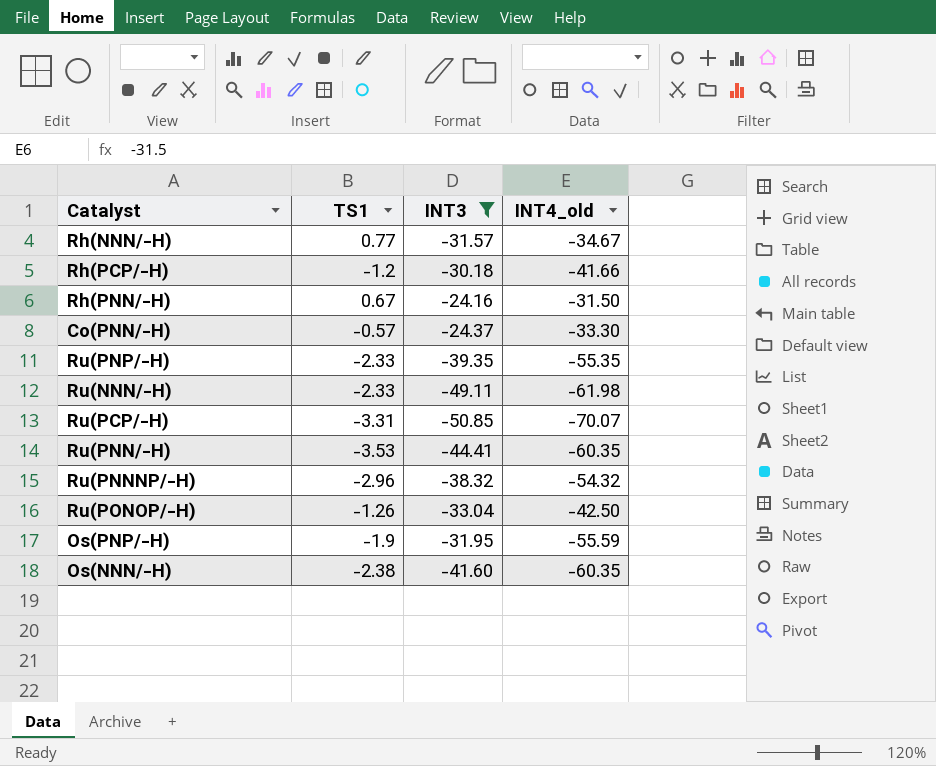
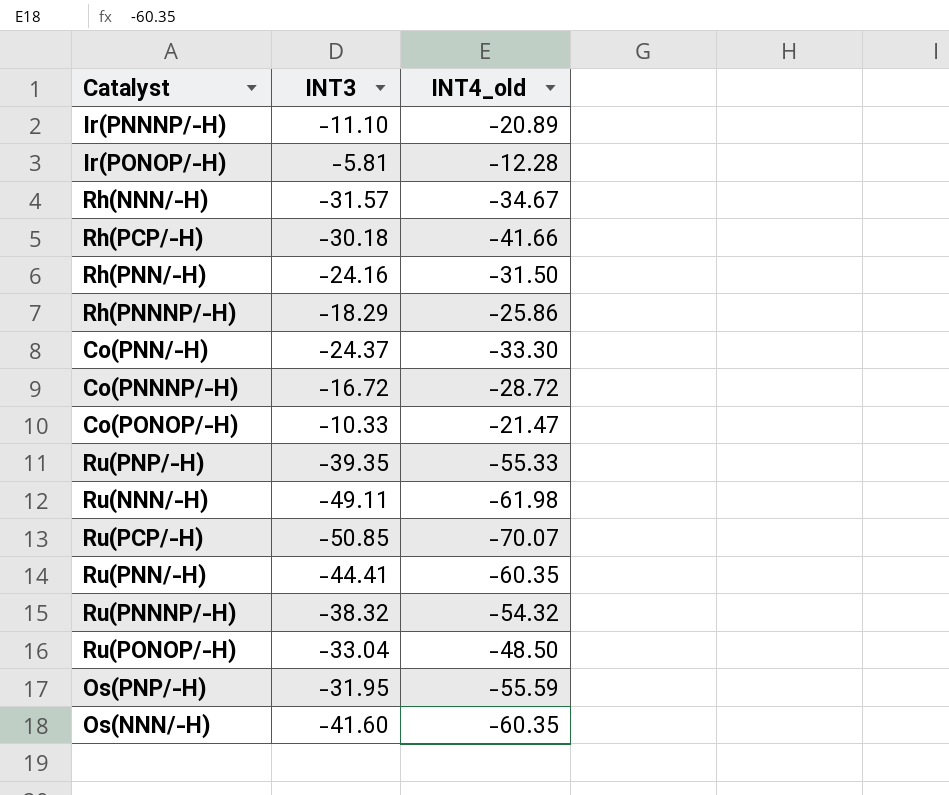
filter: INT3 <= -24.16 -> none
column TS1 | position: 2 -> none
Ru(PNP/-H) | INT4_old: -55.35 -> -55.33
Ru(PONOP/-H) | INT4_old: -42.50 -> -48.50

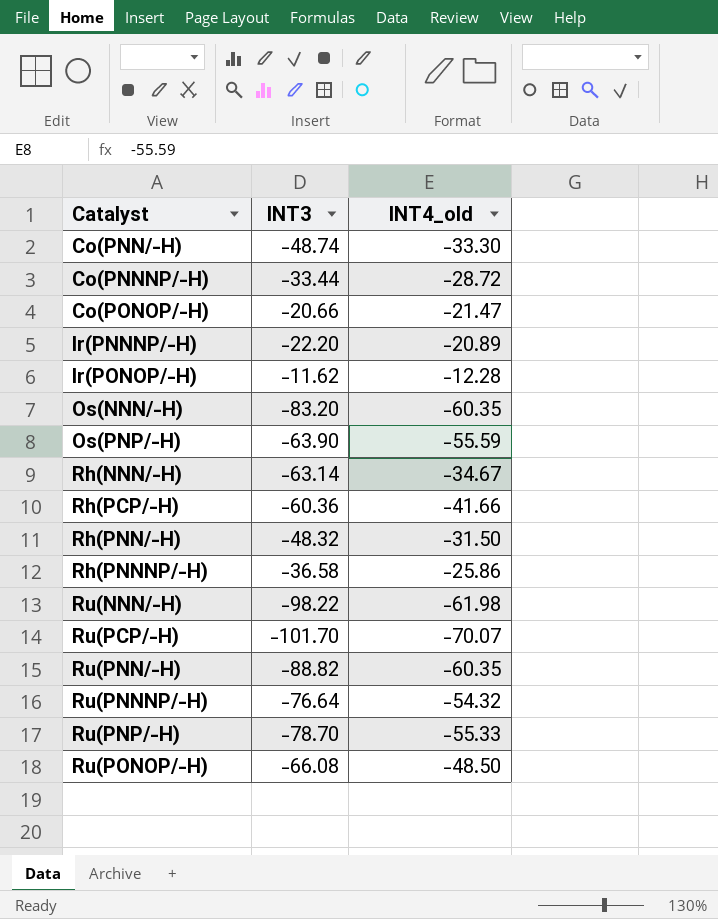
row order: none -> Catalyst ascending
Co(PNN/-H) | INT3: -24.37 -> -48.74
Co(PNNNP/-H) | INT3: -16.72 -> -33.44
Co(PONOP/-H) | INT3: -10.33 -> -20.66
Ir(PNNNP/-H) | INT3: -11.10 -> -22.20
Ir(PONOP/-H) | INT3: -5.81 -> -11.62
Os(NNN/-H) | INT3: -41.60 -> -83.20
Os(PNP/-H) | INT3: -31.95 -> -63.90
Rh(NNN/-H) | INT3: -31.57 -> -63.14
Rh(PCP/-H) | INT3: -30.18 -> -60.36
Rh(PNN/-H) | INT3: -24.16 -> -48.32
Rh(PNNNP/-H) | INT3: -18.29 -> -36.58
Ru(NNN/-H) | INT3: -49.11 -> -98.22
Ru(PCP/-H) | INT3: -50.85 -> -101.70
Ru(PNN/-H) | INT3: -44.41 -> -88.82
Ru(PNNNP/-H) | INT3: -38.32 -> -76.64
Ru(PNP/-H) | INT3: -39.35 -> -78.70
Ru(PONOP/-H) | INT3: -33.04 -> -66.08

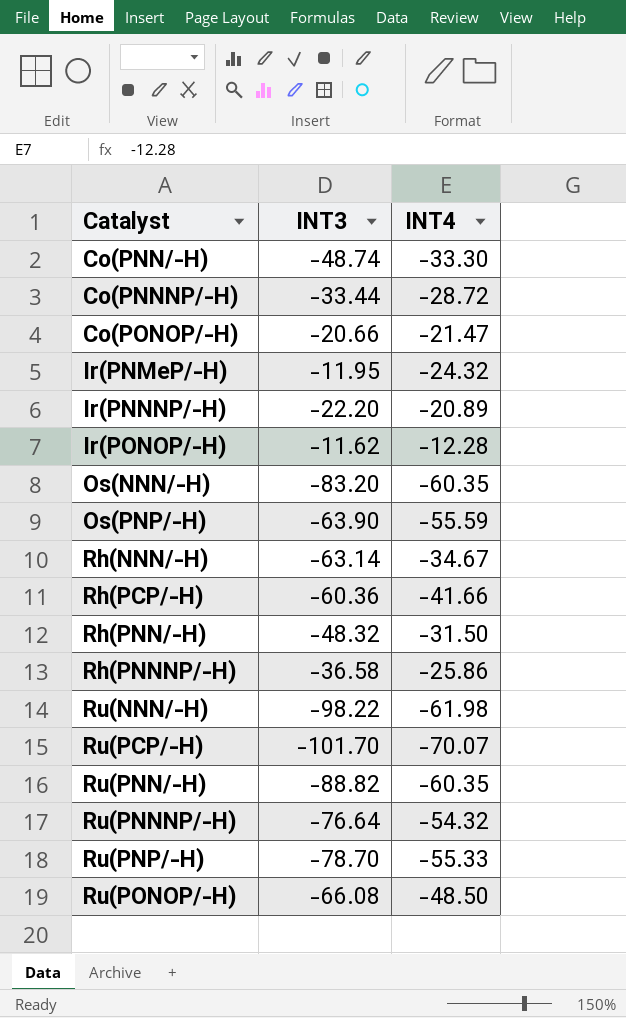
column name: INT4_old -> INT4
row Ir(PNMeP/-H): none -> -11.95 | -24.32

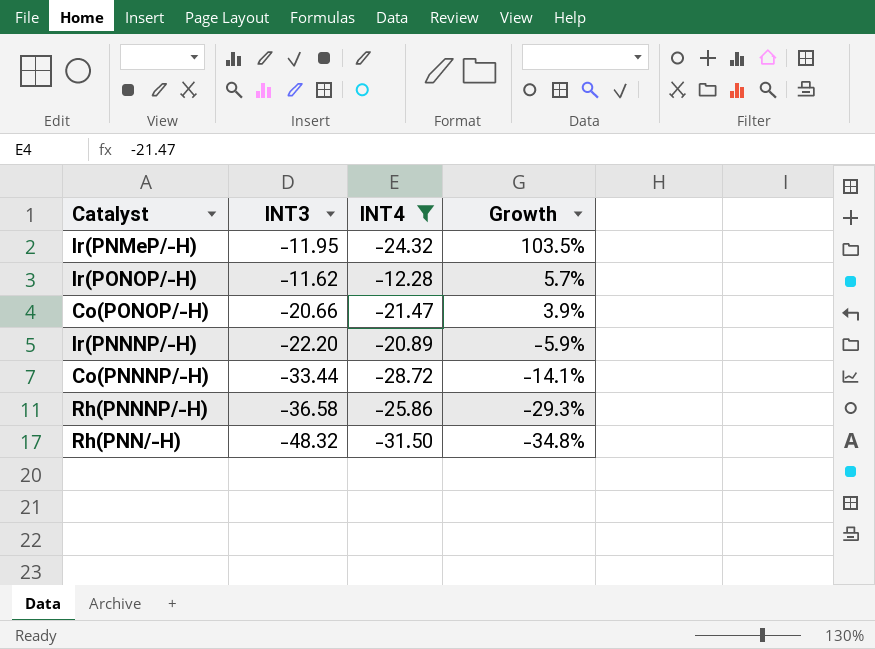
filter: none -> INT4 >= -31.50
row order: Catalyst ascending -> Growth descending
column Growth | formula: none -> ([INT4] - [INT3]) / [INT3]

